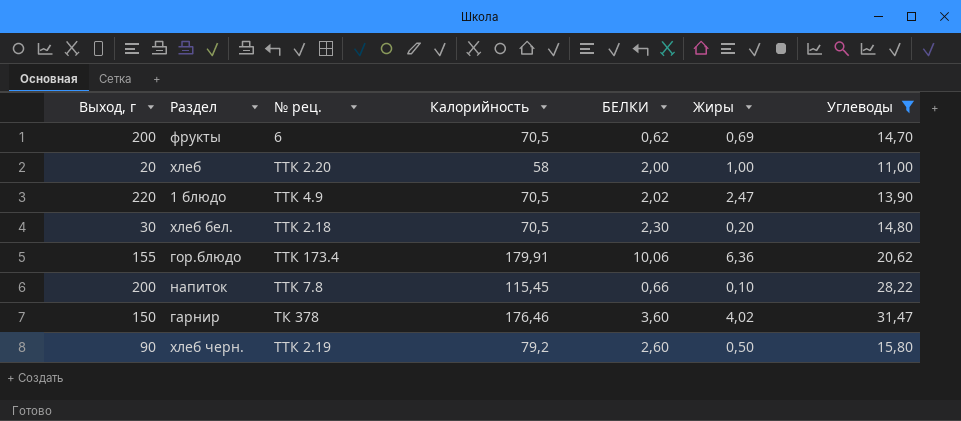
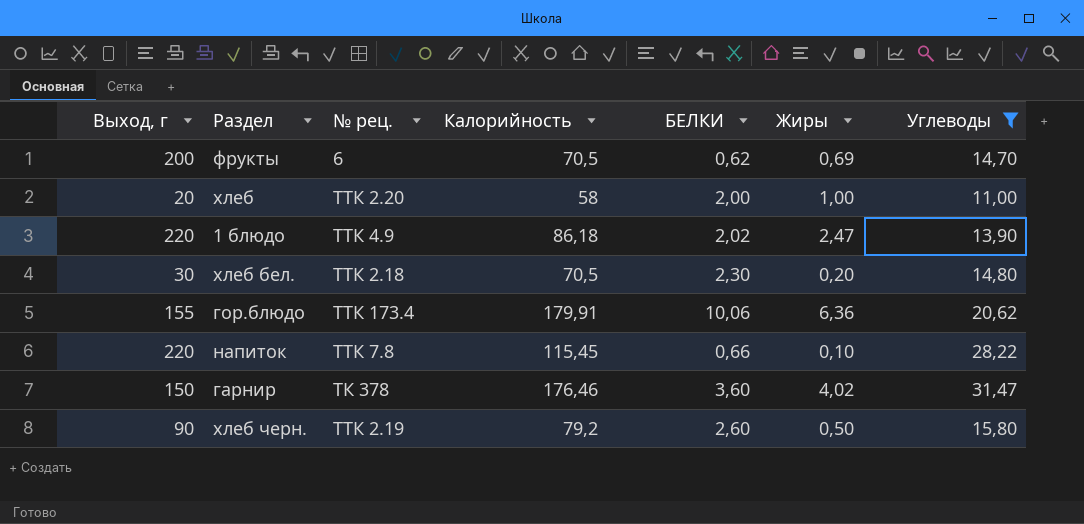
1 блюдо | Калорийность: 70,5 -> 86,18
напиток | Выход, г: 200 -> 220

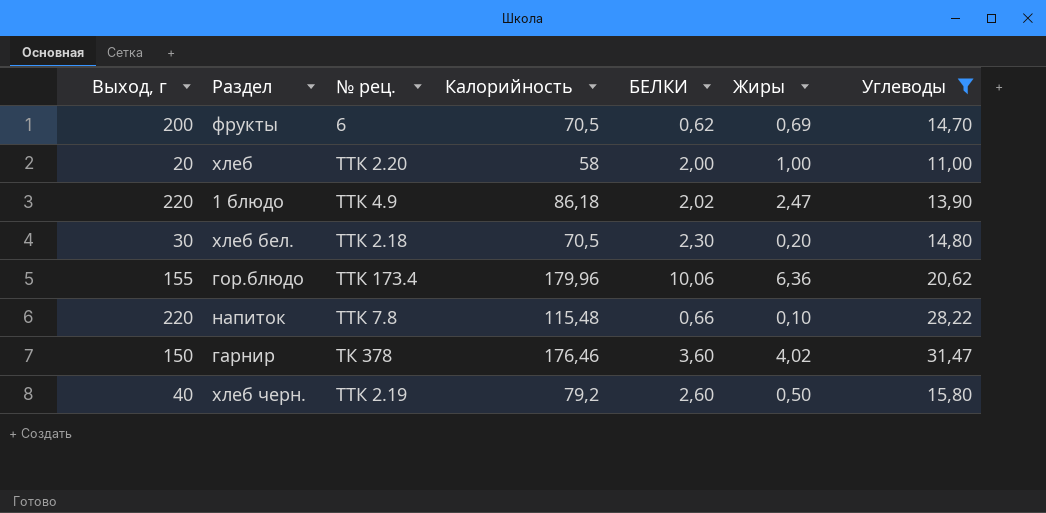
гор.блюдо | Калорийность: 179,91 -> 179,96
напиток | Калорийность: 115,45 -> 115,48
хлеб черн. | Выход, г: 90 -> 40

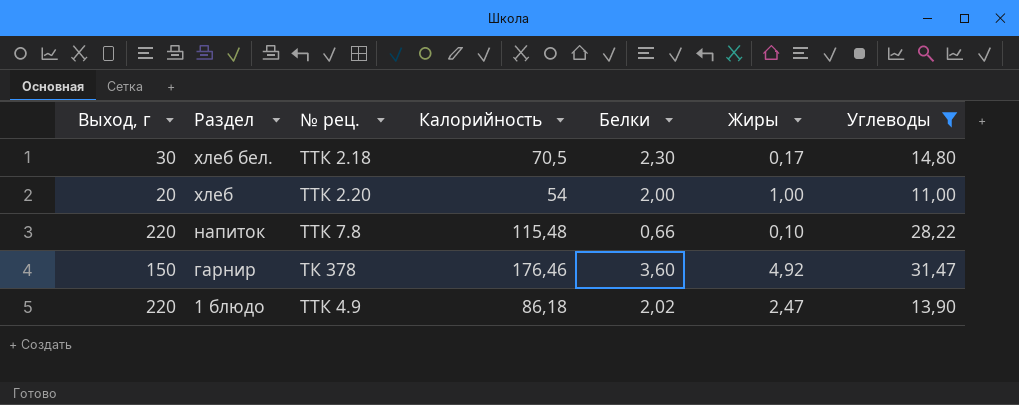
row order: none -> Раздел descending
column name: БЕЛКИ -> Белки
row фрукты: 200 | 6 | 70,5 | 0,62 | 0,69 | 14,70 -> none
row гор.блюдо: 155 | ТТК 173.4 | 179,96 | 10,06 | 6,36 | 20,62 -> none
row хлеб черн.: 40 | ТТК 2.19 | 79,2 | 2,60 | 0,50 | 15,80 -> none
хлеб бел. | Жиры: 0,20 -> 0,17
хлеб | Калорийность: 58 -> 54
гарнир | Жиры: 4,02 -> 4,92

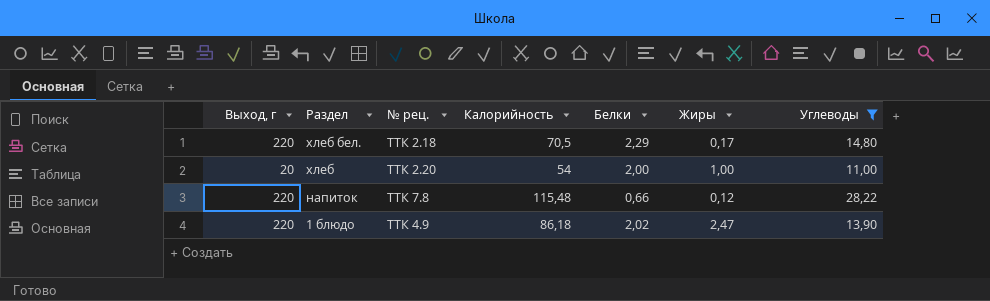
row гарнир: 150 | ТК 378 | 176,46 | 3,60 | 4,92 | 31,47 -> none
хлеб бел. | Выход, г: 30 -> 220
хлеб бел. | Белки: 2,30 -> 2,29
напиток | Жиры: 0,10 -> 0,12

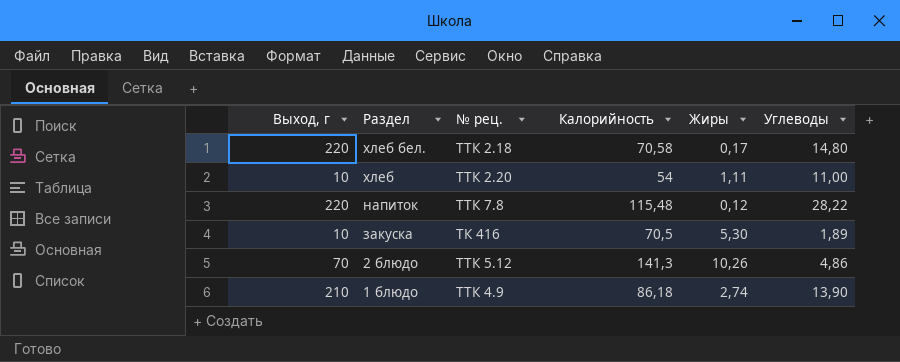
filter: Углеводы >= 11,00 -> none
column Белки | position: 5 -> none
хлеб бел. | Калорийность: 70,5 -> 70,58
хлеб | Выход, г: 20 -> 10
хлеб | Жиры: 1,00 -> 1,11
1 блюдо | Выход, г: 220 -> 210
1 блюдо | Жиры: 2,47 -> 2,74

